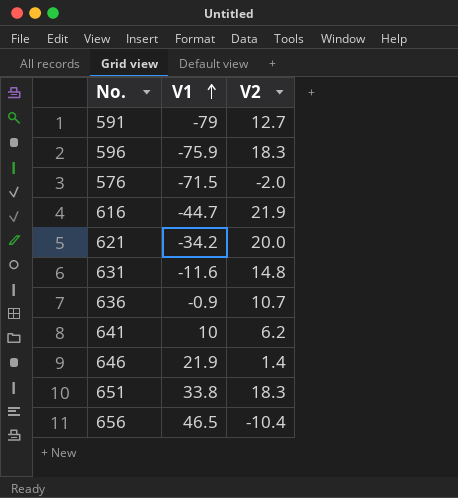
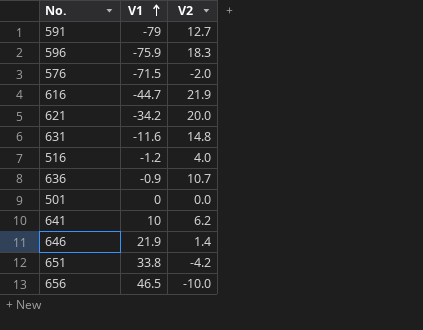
row 516: none -> -1.2 | 4.0
row 501: none -> 0 | 0.0
651 | V2: 18.3 -> -4.2
656 | V2: -10.4 -> -10.0

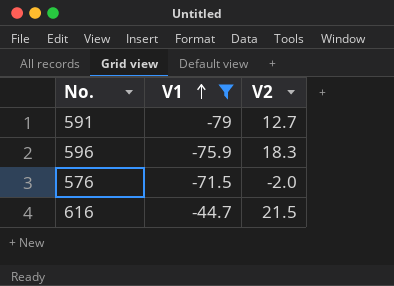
filter: none -> V1 <= -44.7
616 | V2: 21.9 -> 21.5

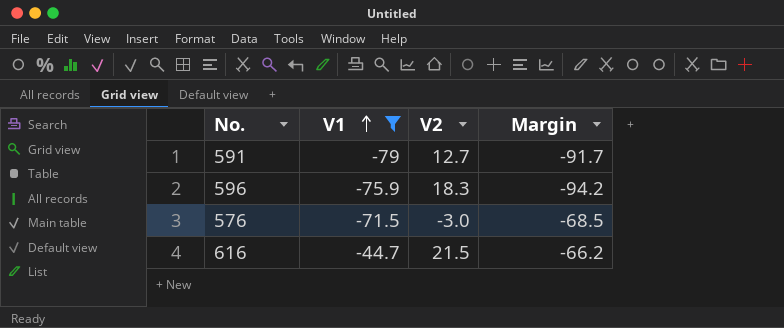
column Margin | formula: none -> [V1] - [V2]
576 | V2: -2.0 -> -3.0

